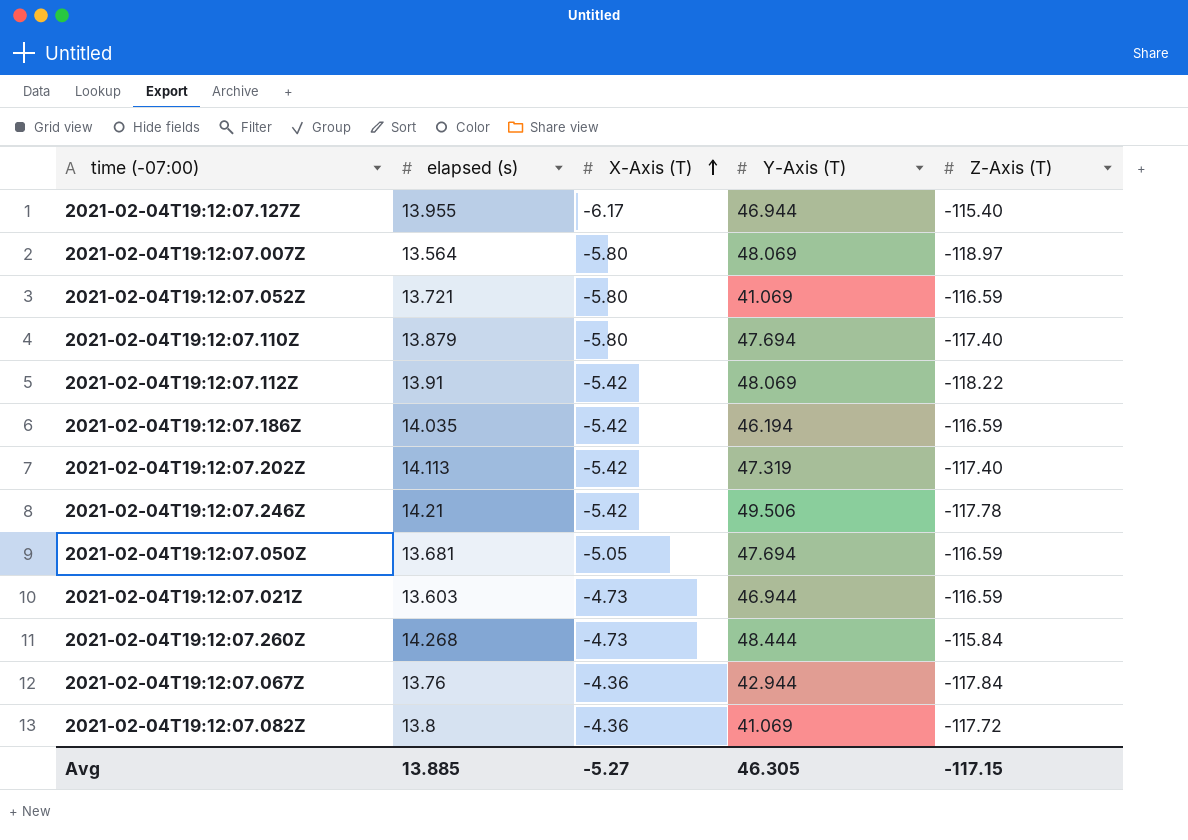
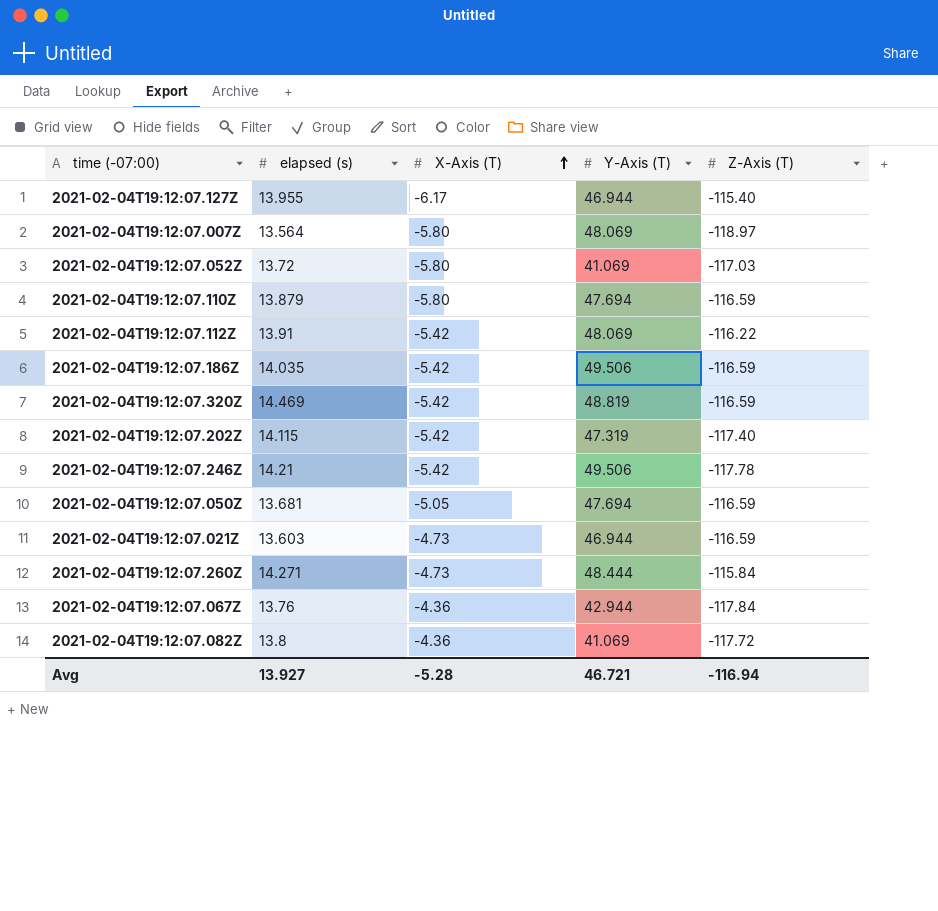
2021-02-04T19:12:07.052Z | elapsed (s): 13.721 -> 13.72
2021-02-04T19:12:07.052Z | Z-Axis (T): -116.59 -> -117.03
2021-02-04T19:12:07.110Z | Z-Axis (T): -117.40 -> -116.59
2021-02-04T19:12:07.112Z | Z-Axis (T): -118.22 -> -116.22
2021-02-04T19:12:07.186Z | Y-Axis (T): 46.194 -> 49.506
row 2021-02-04T19:12:07.320Z: none -> 14.469 | -5.42 | 48.819 | -116.59
2021-02-04T19:12:07.202Z | elapsed (s): 14.113 -> 14.115
2021-02-04T19:12:07.260Z | elapsed (s): 14.268 -> 14.271
Avg | elapsed (s): 13.885 -> 13.927
Avg | X-Axis (T): -5.27 -> -5.28
Avg | Y-Axis (T): 46.305 -> 46.721
Avg | Z-Axis (T): -117.15 -> -116.94

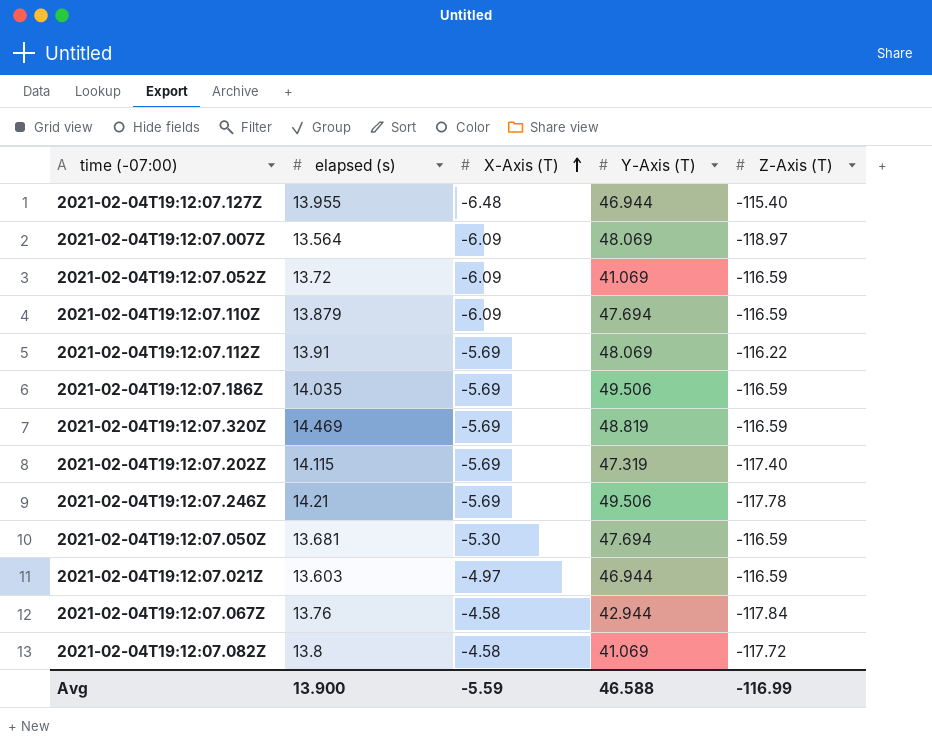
row 2021-02-04T19:12:07.260Z: 14.271 | -4.73 | 48.444 | -115.84 -> none
2021-02-04T19:12:07.127Z | X-Axis (T): -6.17 -> -6.48
2021-02-04T19:12:07.007Z | X-Axis (T): -5.80 -> -6.09
2021-02-04T19:12:07.052Z | X-Axis (T): -5.80 -> -6.09
2021-02-04T19:12:07.052Z | Z-Axis (T): -117.03 -> -116.59
2021-02-04T19:12:07.110Z | X-Axis (T): -5.80 -> -6.09
2021-02-04T19:12:07.112Z | X-Axis (T): -5.42 -> -5.69
2021-02-04T19:12:07.186Z | X-Axis (T): -5.42 -> -5.69
2021-02-04T19:12:07.320Z | X-Axis (T): -5.42 -> -5.69
2021-02-04T19:12:07.202Z | X-Axis (T): -5.42 -> -5.69
2021-02-04T19:12:07.246Z | X-Axis (T): -5.42 -> -5.69
2021-02-04T19:12:07.050Z | X-Axis (T): -5.05 -> -5.30
2021-02-04T19:12:07.021Z | X-Axis (T): -4.73 -> -4.97
2021-02-04T19:12:07.067Z | X-Axis (T): -4.36 -> -4.58
2021-02-04T19:12:07.082Z | X-Axis (T): -4.36 -> -4.58
Avg | elapsed (s): 13.927 -> 13.900
Avg | X-Axis (T): -5.28 -> -5.59
Avg | Y-Axis (T): 46.721 -> 46.588
Avg | Z-Axis (T): -116.94 -> -116.99

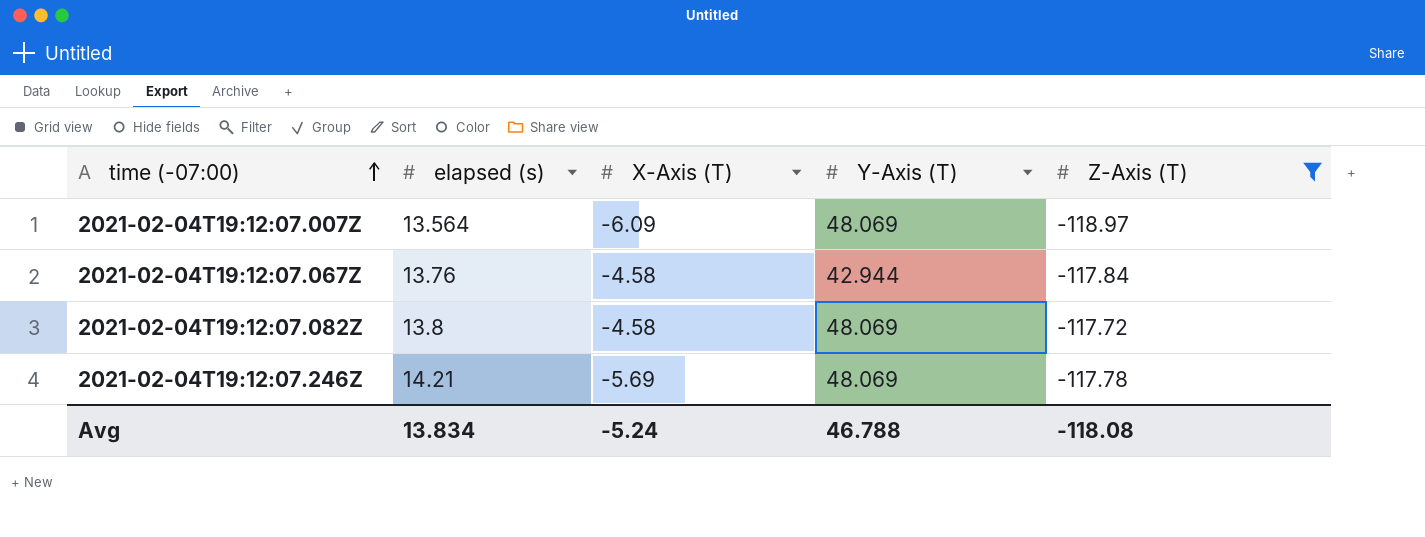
filter: none -> Z-Axis (T) <= -117.72
row order: X-Axis (T) ascending -> time (-07:00) ascending
2021-02-04T19:12:07.082Z | Y-Axis (T): 41.069 -> 48.069
2021-02-04T19:12:07.246Z | Y-Axis (T): 49.506 -> 48.069
Avg | elapsed (s): 13.900 -> 13.834
Avg | X-Axis (T): -5.59 -> -5.24
Avg | Y-Axis (T): 46.588 -> 46.788
Avg | Z-Axis (T): -116.99 -> -118.08

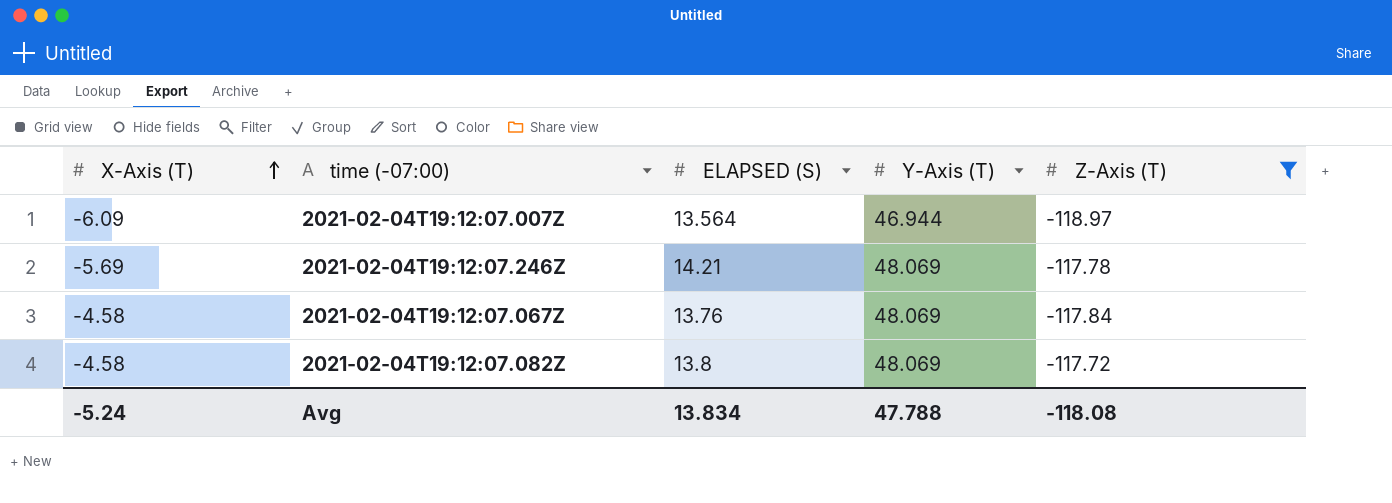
row order: time (-07:00) ascending -> X-Axis (T) ascending
column X-Axis (T) | position: 3 -> 1
column name: elapsed (s) -> ELAPSED (S)
2021-02-04T19:12:07.007Z | Y-Axis (T): 48.069 -> 46.944
2021-02-04T19:12:07.067Z | Y-Axis (T): 42.944 -> 48.069
Avg | Y-Axis (T): 46.788 -> 47.788

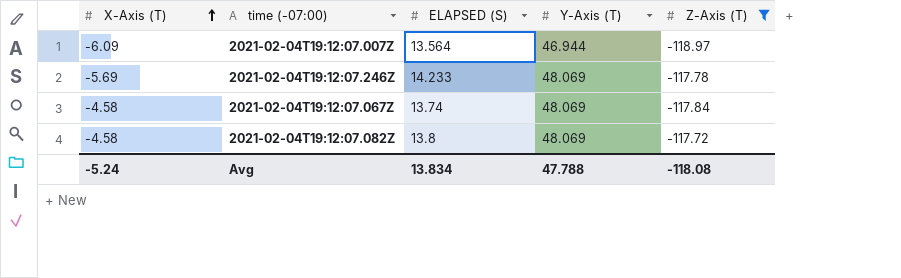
2021-02-04T19:12:07.246Z | ELAPSED (S): 14.21 -> 14.233
2021-02-04T19:12:07.067Z | ELAPSED (S): 13.76 -> 13.74

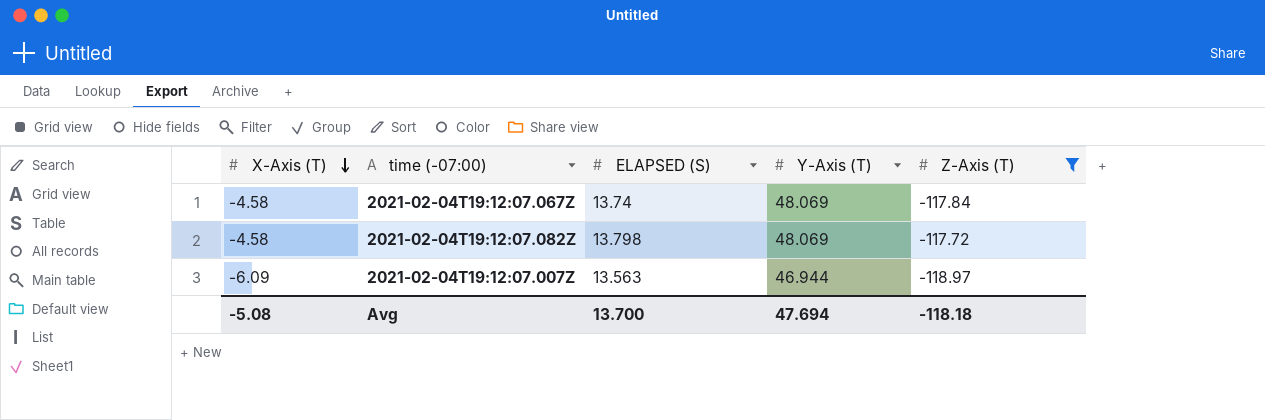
row order: X-Axis (T) ascending -> X-Axis (T) descending
row 2021-02-04T19:12:07.246Z: -5.69 | 14.233 | 48.069 | -117.78 -> none
2021-02-04T19:12:07.082Z | ELAPSED (S): 13.8 -> 13.798
2021-02-04T19:12:07.007Z | ELAPSED (S): 13.564 -> 13.563
Avg | X-Axis (T): -5.24 -> -5.08
Avg | ELAPSED (S): 13.834 -> 13.700
Avg | Y-Axis (T): 47.788 -> 47.694
Avg | Z-Axis (T): -118.08 -> -118.18

